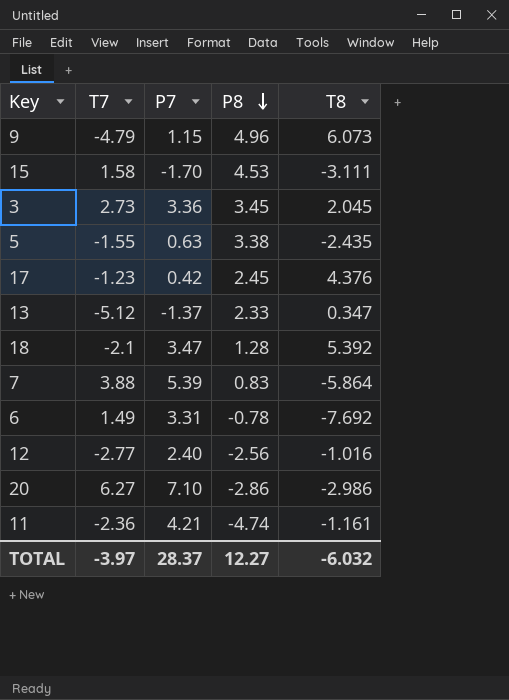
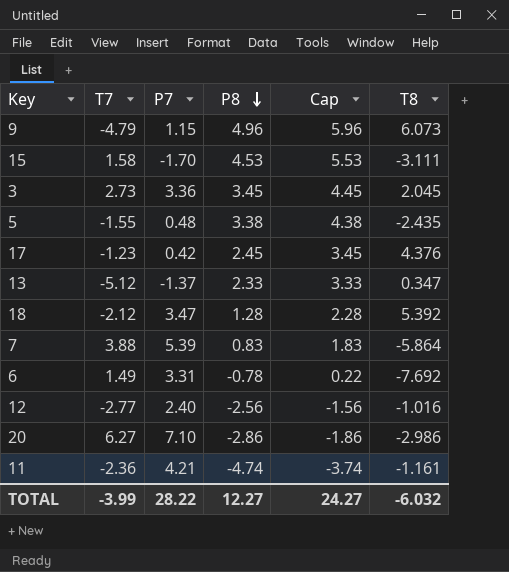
column Cap | formula: none -> [P8] + 1
5 | P7: 0.63 -> 0.48
18 | T7: -2.1 -> -2.12
TOTAL | T7: -3.97 -> -3.99
TOTAL | P7: 28.37 -> 28.22

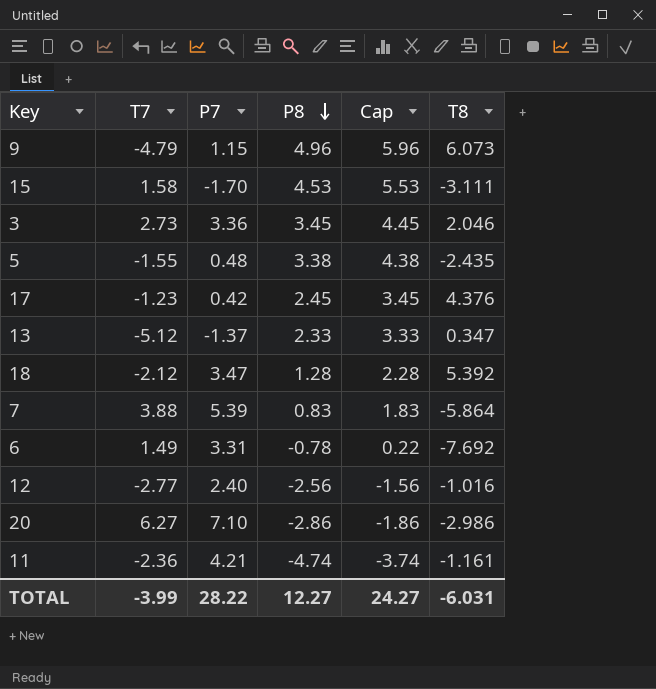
3 | T8: 2.045 -> 2.046
TOTAL | T8: -6.032 -> -6.031

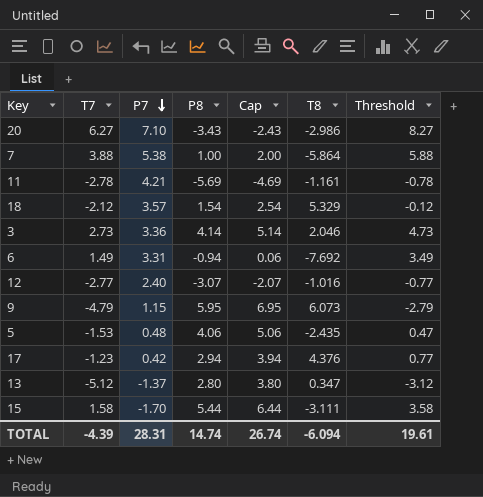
row order: P8 descending -> P7 descending
column Threshold | formula: none -> [T7] + 2
20 | P8: -2.86 -> -3.43
20 | Cap: -1.86 -> -2.43
7 | P7: 5.39 -> 5.38
7 | P8: 0.83 -> 1.00
7 | Cap: 1.83 -> 2.00
11 | T7: -2.36 -> -2.78
11 | P8: -4.74 -> -5.69
11 | Cap: -3.74 -> -4.69
18 | P7: 3.47 -> 3.57
18 | P8: 1.28 -> 1.54
18 | Cap: 2.28 -> 2.54
18 | T8: 5.392 -> 5.329
3 | P8: 3.45 -> 4.14
3 | Cap: 4.45 -> 5.14
6 | P8: -0.78 -> -0.94
6 | Cap: 0.22 -> 0.06
12 | P8: -2.56 -> -3.07
12 | Cap: -1.56 -> -2.07
9 | P8: 4.96 -> 5.95
9 | Cap: 5.96 -> 6.95
5 | T7: -1.55 -> -1.53
5 | P8: 3.38 -> 4.06
5 | Cap: 4.38 -> 5.06
17 | P8: 2.45 -> 2.94
17 | Cap: 3.45 -> 3.94
13 | P8: 2.33 -> 2.80
13 | Cap: 3.33 -> 3.80
15 | P8: 4.53 -> 5.44
15 | Cap: 5.53 -> 6.44
TOTAL | T7: -3.99 -> -4.39
TOTAL | P7: 28.22 -> 28.31
TOTAL | P8: 12.27 -> 14.74
TOTAL | Cap: 24.27 -> 26.74
TOTAL | T8: -6.031 -> -6.094

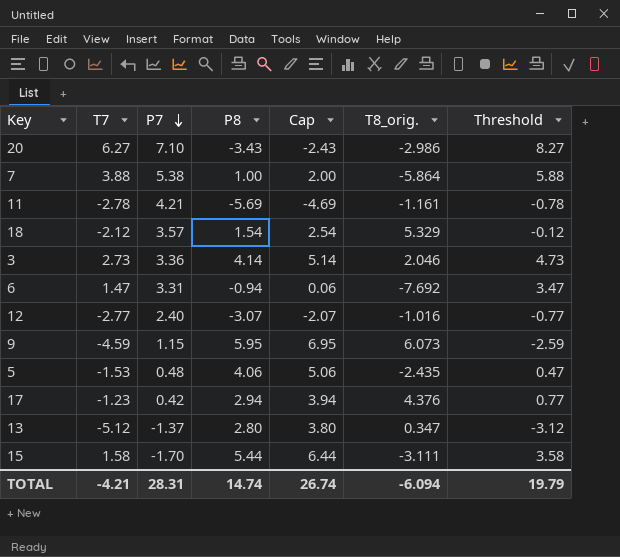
column name: T8 -> T8_orig.
6 | T7: 1.49 -> 1.47
6 | Threshold: 3.49 -> 3.47
9 | T7: -4.79 -> -4.59
9 | Threshold: -2.79 -> -2.59
TOTAL | T7: -4.39 -> -4.21
TOTAL | Threshold: 19.61 -> 19.79

